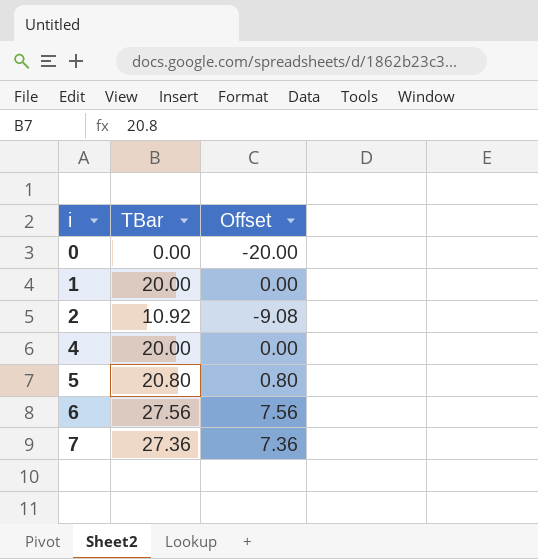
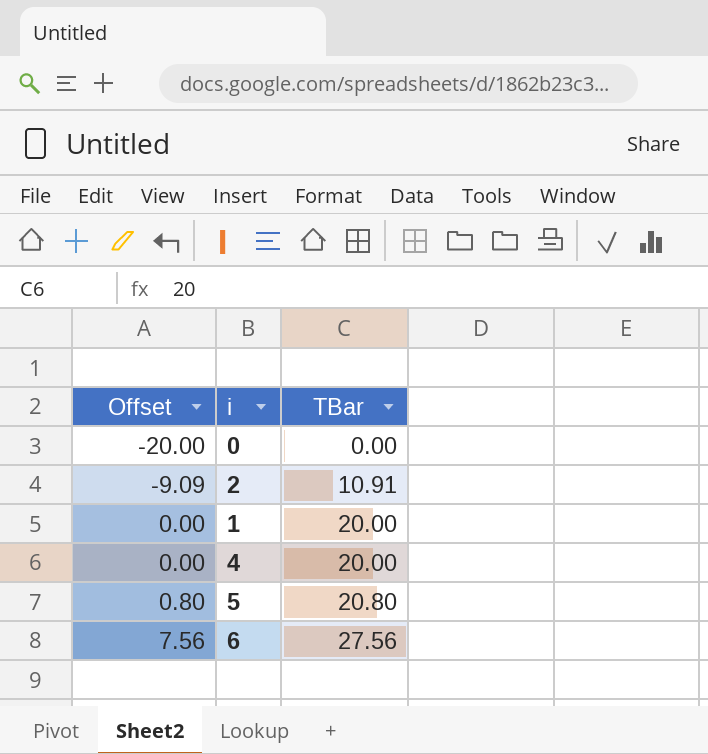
row order: i ascending -> Offset ascending
column Offset | position: 3 -> 1
row 7: 27.36 | 7.36 -> none
2 | Offset: -9.08 -> -9.09
2 | TBar: 10.92 -> 10.91

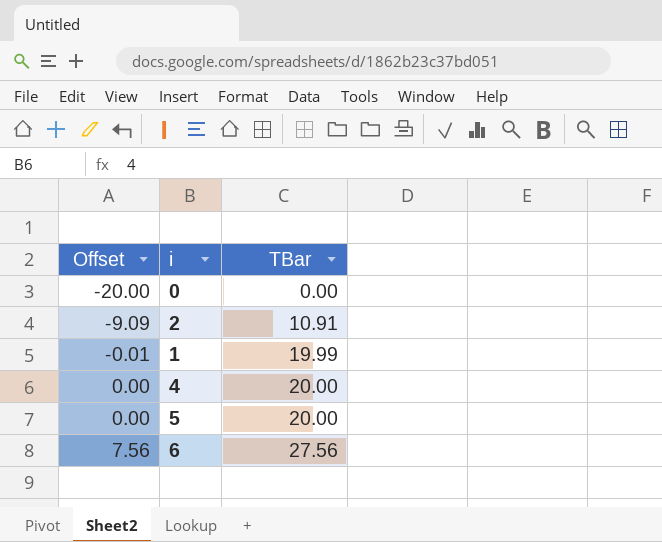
1 | Offset: 0.00 -> -0.01
1 | TBar: 20.00 -> 19.99
5 | Offset: 0.80 -> 0.00
5 | TBar: 20.80 -> 20.00

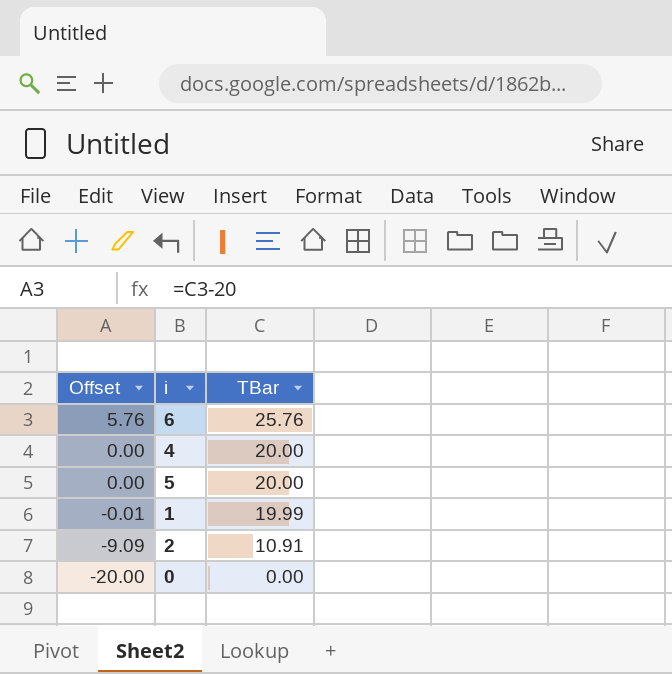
row order: Offset ascending -> Offset descending
6 | Offset: 7.56 -> 5.76
6 | TBar: 27.56 -> 25.76

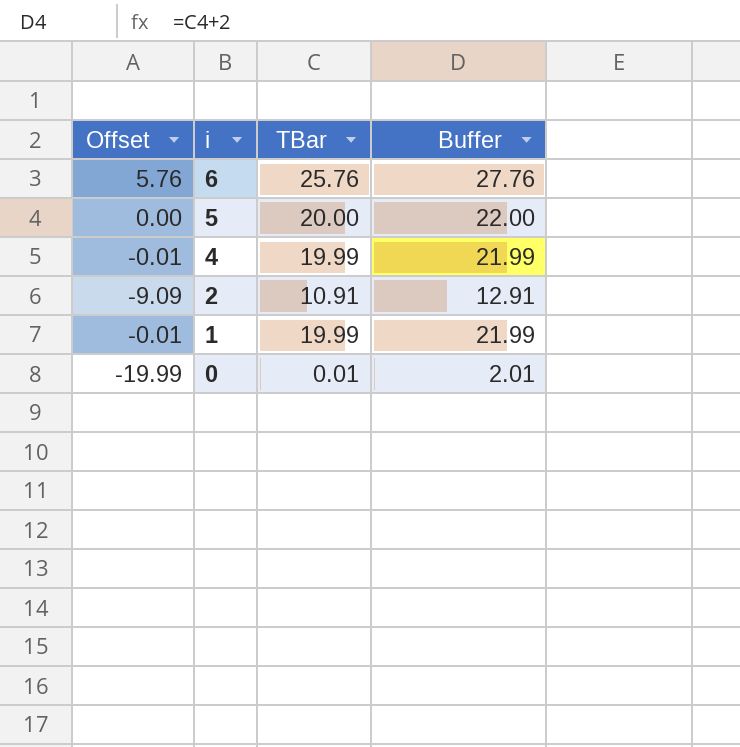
row order: Offset descending -> i descending
column Buffer | formula: none -> [TBar] + 2
4 | Offset: 0.00 -> -0.01
4 | TBar: 20.00 -> 19.99
0 | Offset: -20.00 -> -19.99
0 | TBar: 0.00 -> 0.01

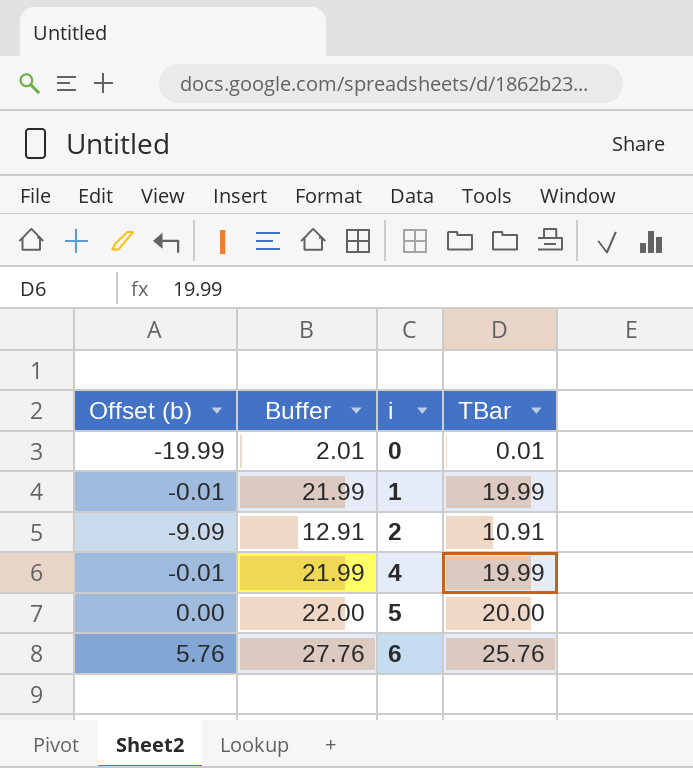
row order: i descending -> i ascending
column name: Offset -> Offset (b)
column Buffer | position: 4 -> 2

